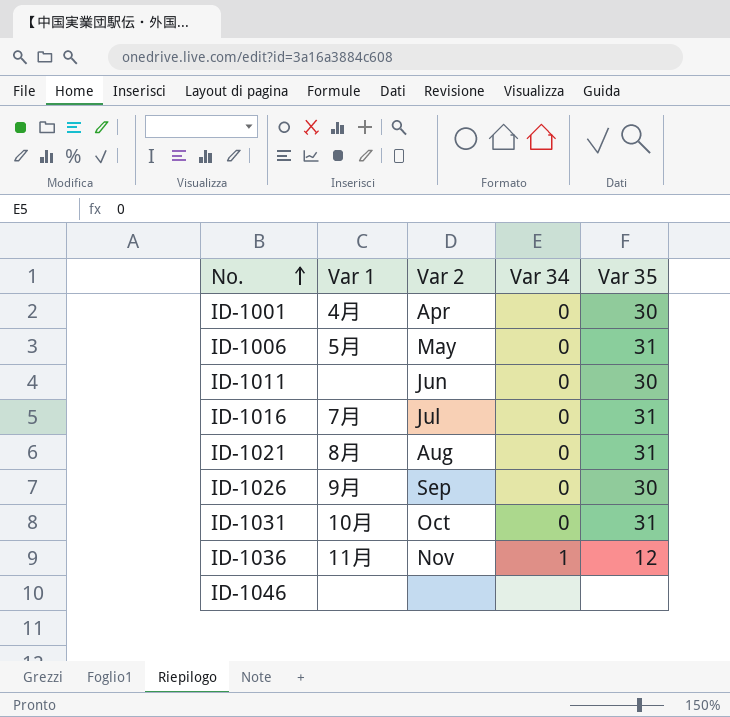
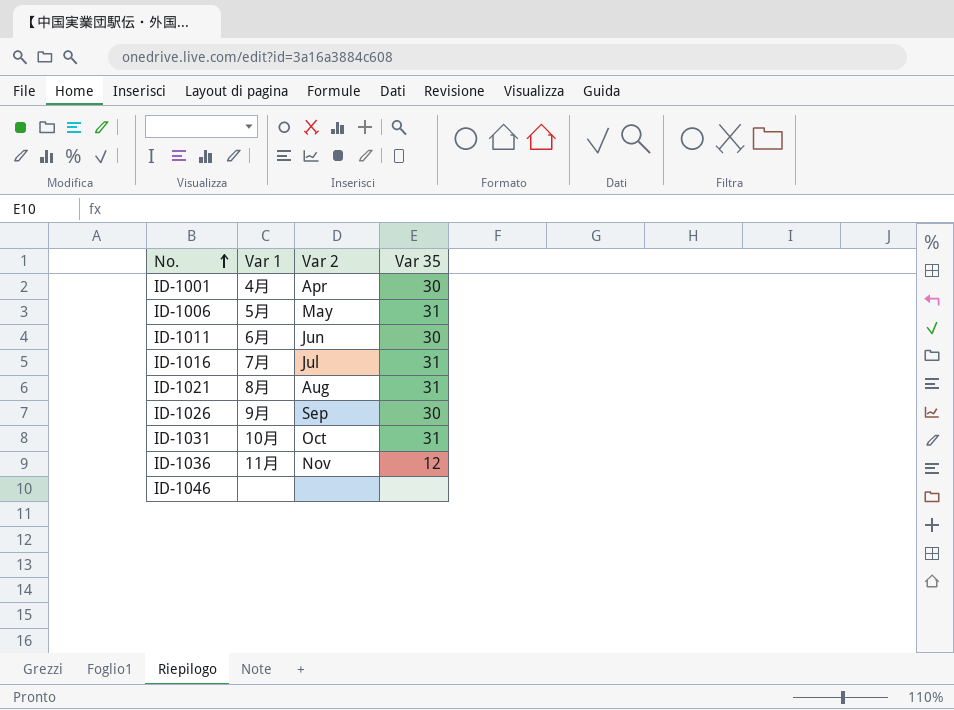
column Var 34 | position: 4 -> none
ID-1011 | Var 1: none -> 6月

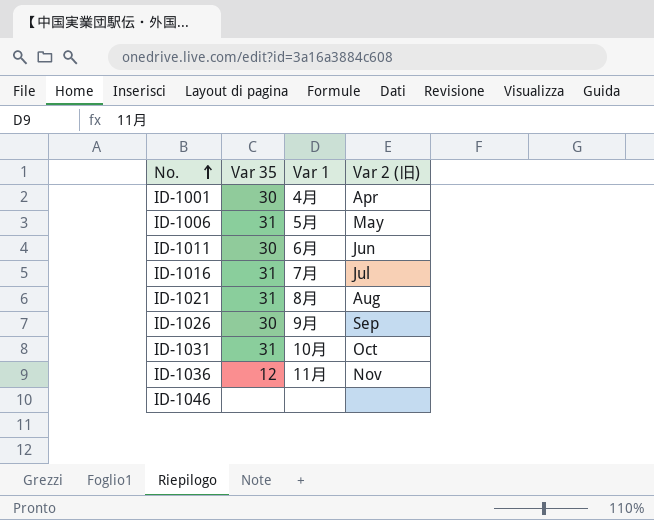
column Var 35 | position: 4 -> 2
column name: Var 2 -> Var 2 (旧)

